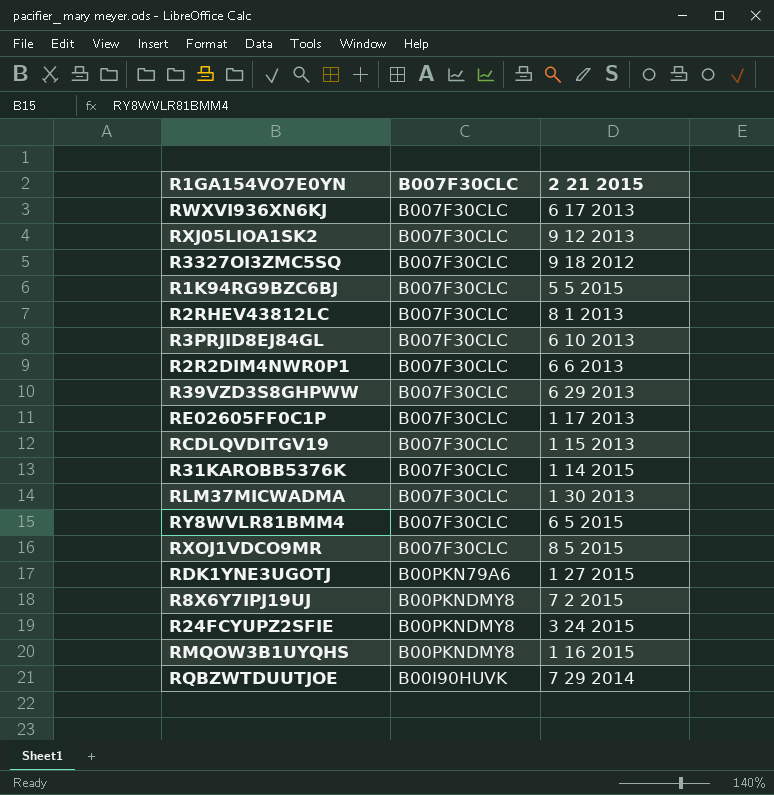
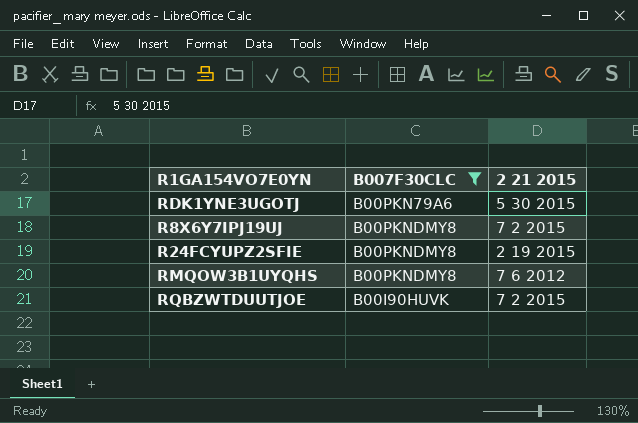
filter: none -> B007F30CLC != B007F30CLC
RDK1YNE3UGOTJ | 2 21 2015: 1 27 2015 -> 5 30 2015
R24FCYUPZ2SFIE | 2 21 2015: 3 24 2015 -> 2 19 2015
RMQOW3B1UYQHS | 2 21 2015: 1 16 2015 -> 7 6 2012
RQBZWTDUUTJOE | 2 21 2015: 7 29 2014 -> 7 2 2015

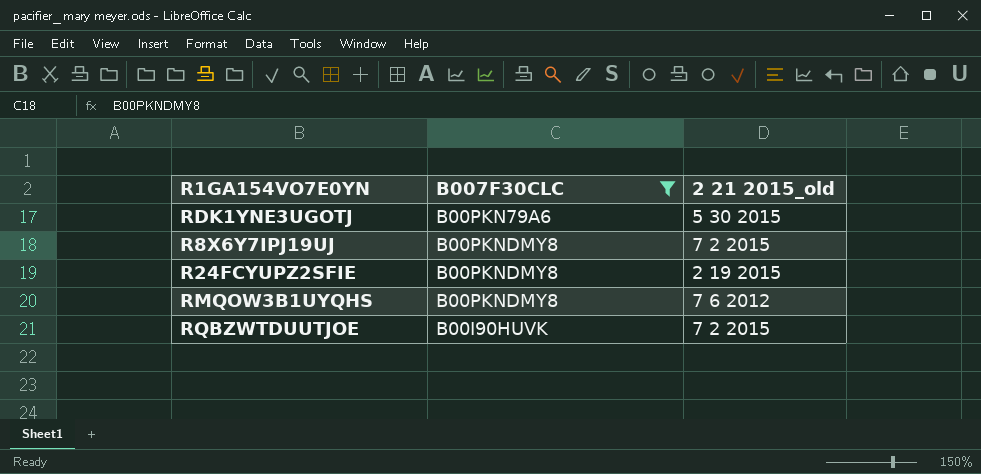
column name: 2 21 2015 -> 2 21 2015_old

